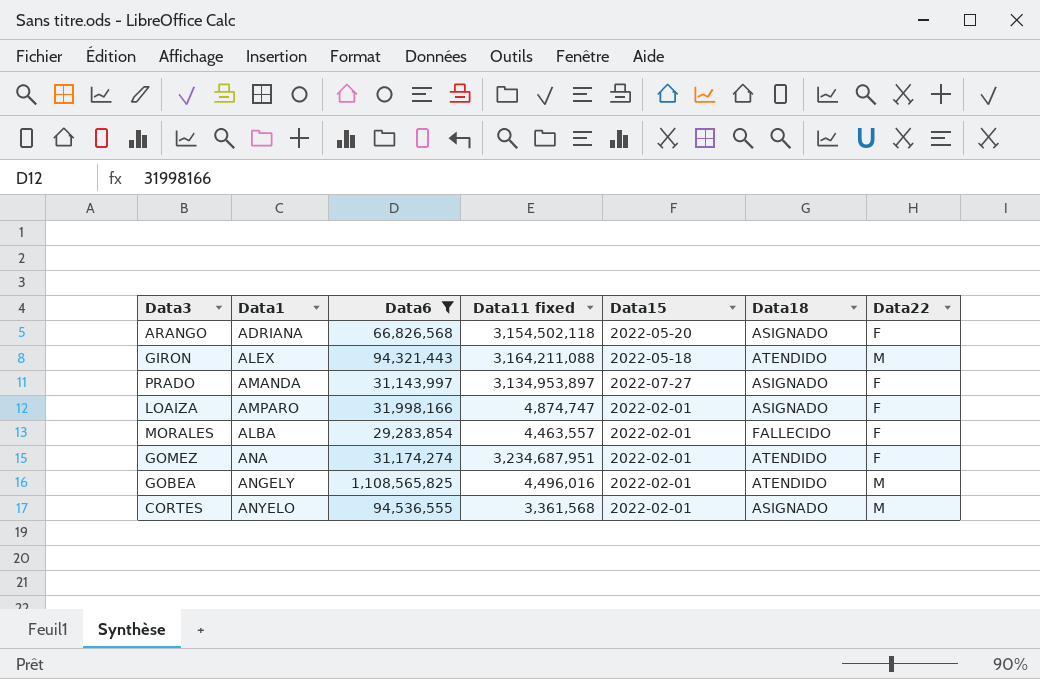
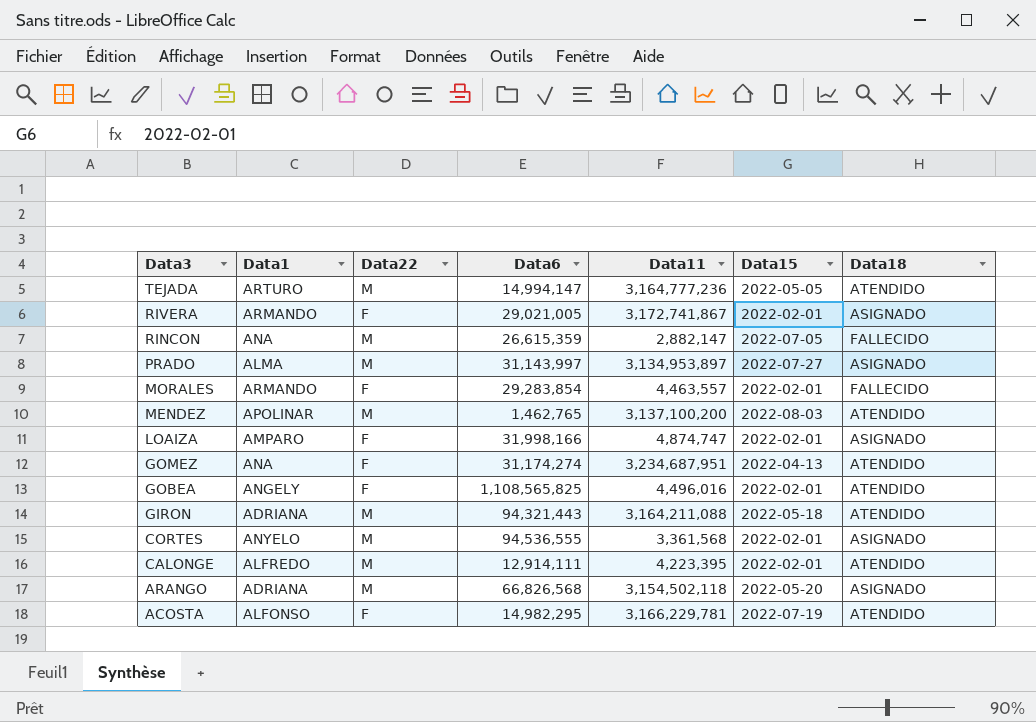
filter: Data6 >= 29,283,854 -> none
row order: none -> Data3 descending
column Data22 | position: 7 -> 3
column name: Data11 fixed -> Data11
PRADO | Data1: AMANDA -> ALMA
PRADO | Data22: F -> M
MORALES | Data1: ALBA -> ARMANDO
GOMEZ | Data15: 2022-02-01 -> 2022-04-13
GOBEA | Data22: M -> F
GIRON | Data1: ALEX -> ADRIANA
ARANGO | Data22: F -> M

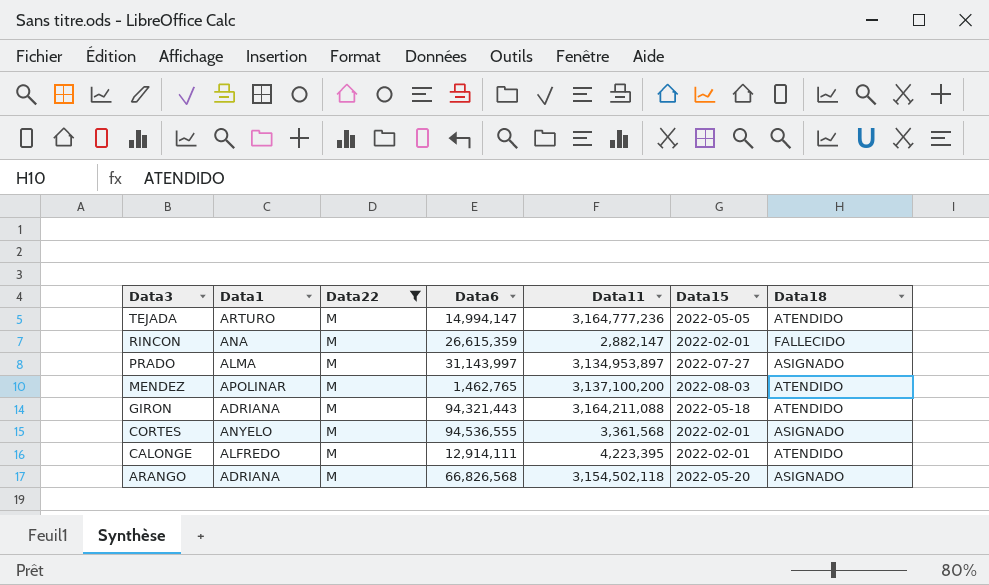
filter: none -> Data22 = M
RINCON | Data15: 2022-07-05 -> 2022-02-01

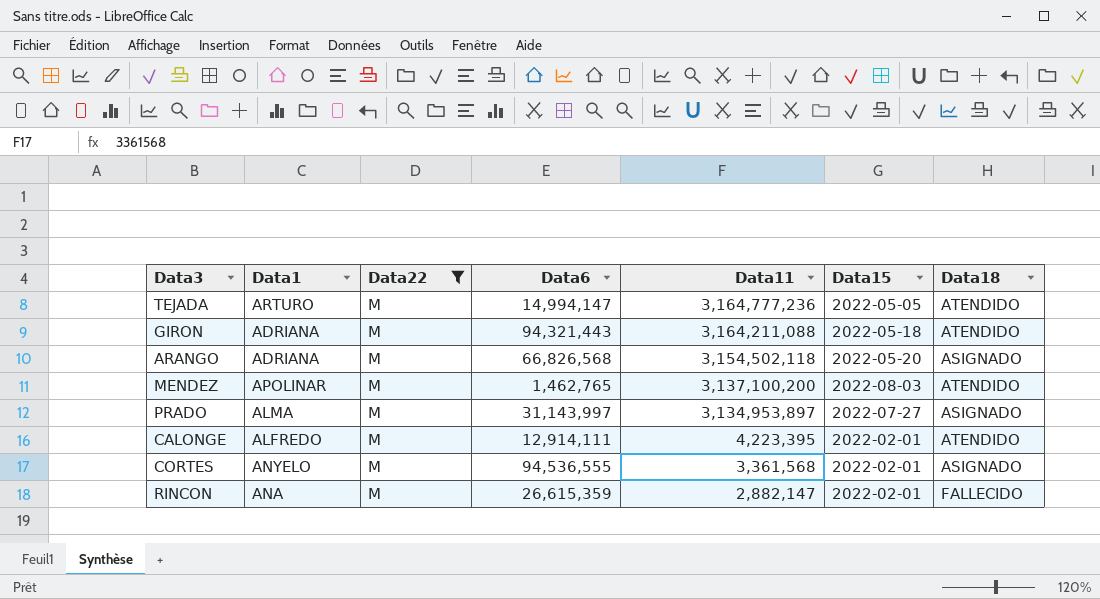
row order: Data3 descending -> Data11 descending

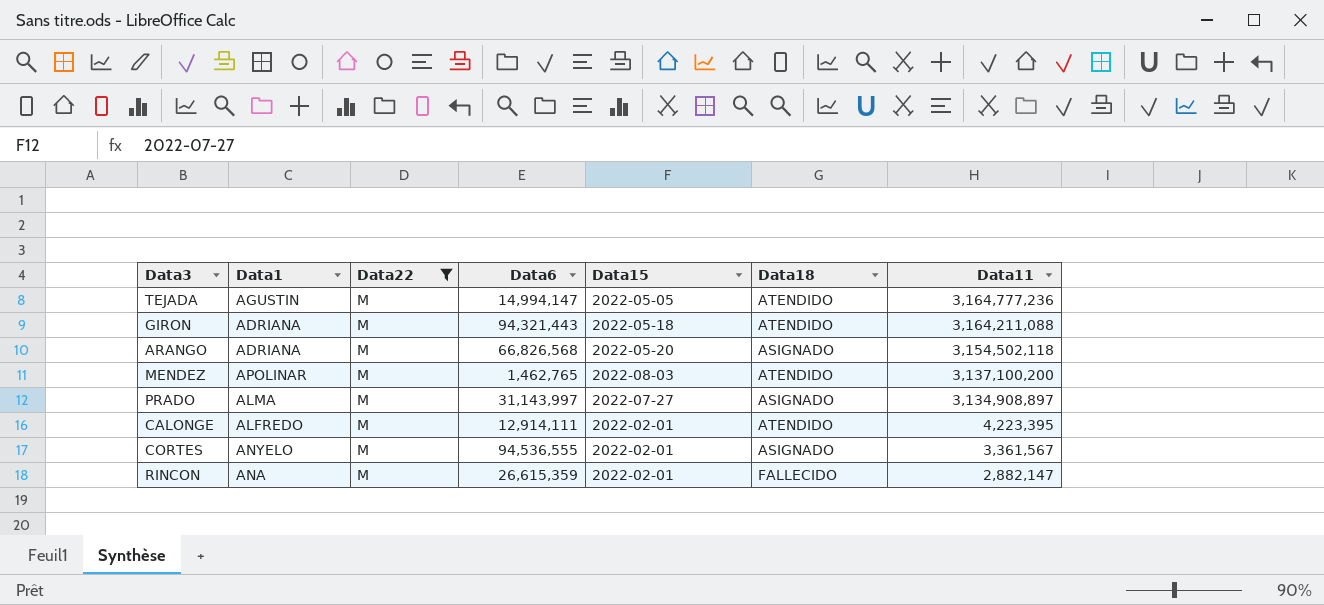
column Data11 | position: 5 -> 7
TEJADA | Data1: ARTURO -> AGUSTIN
PRADO | Data11: 3,134,953,897 -> 3,134,908,897
CORTES | Data11: 3,361,568 -> 3,361,567

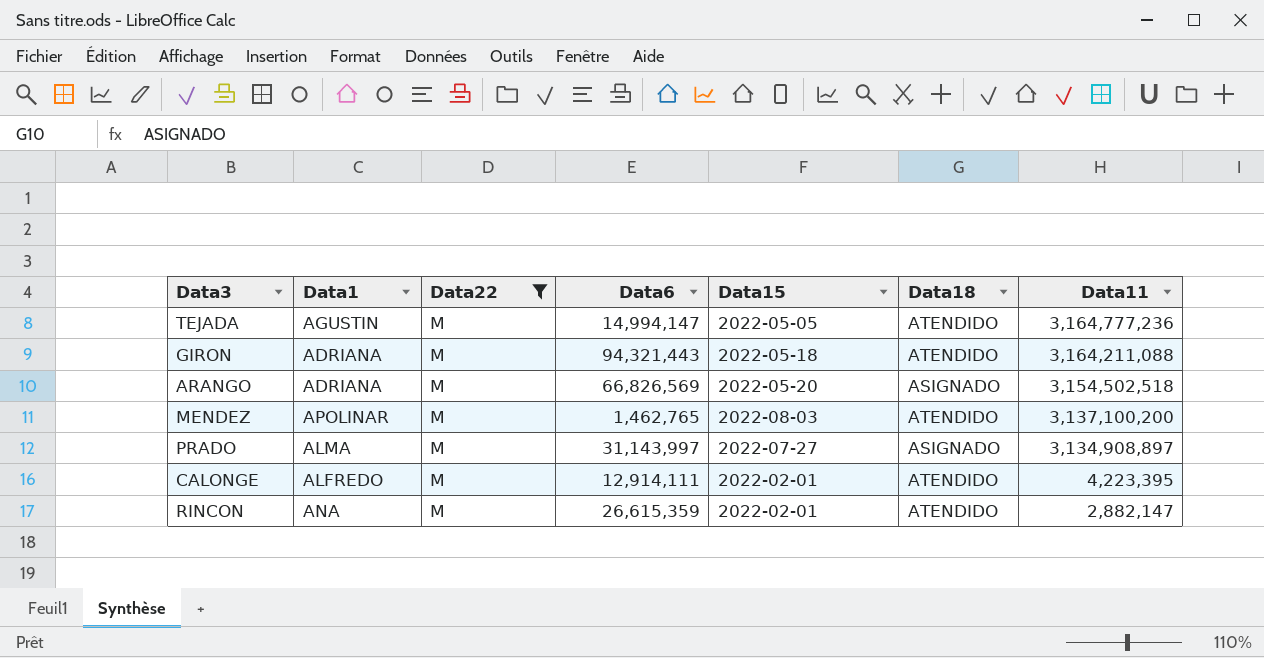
row CORTES: ANYELO | M | 94,536,555 | 2022-02-01 | ASIGNADO | 3,361,567 -> none
ARANGO | Data6: 66,826,568 -> 66,826,569
ARANGO | Data11: 3,154,502,118 -> 3,154,502,518
RINCON | Data18: FALLECIDO -> ATENDIDO

